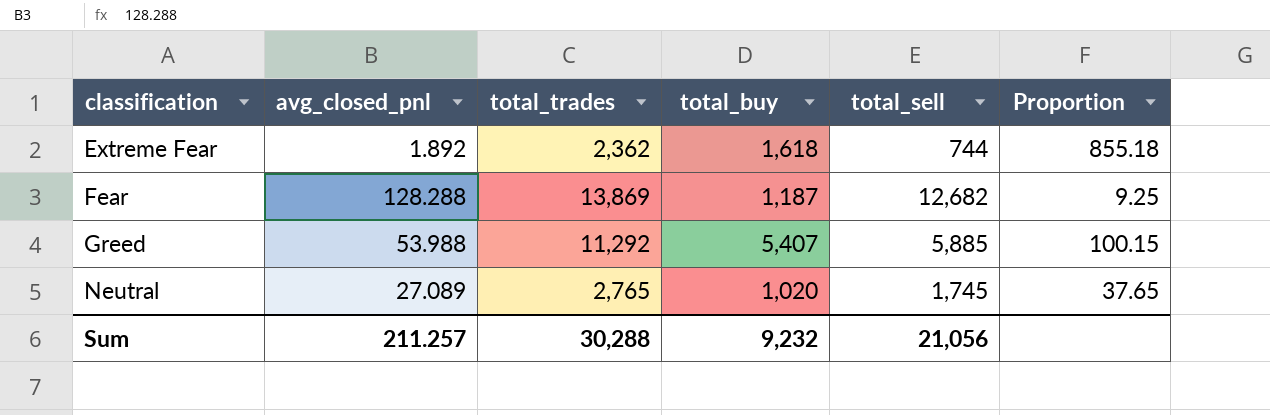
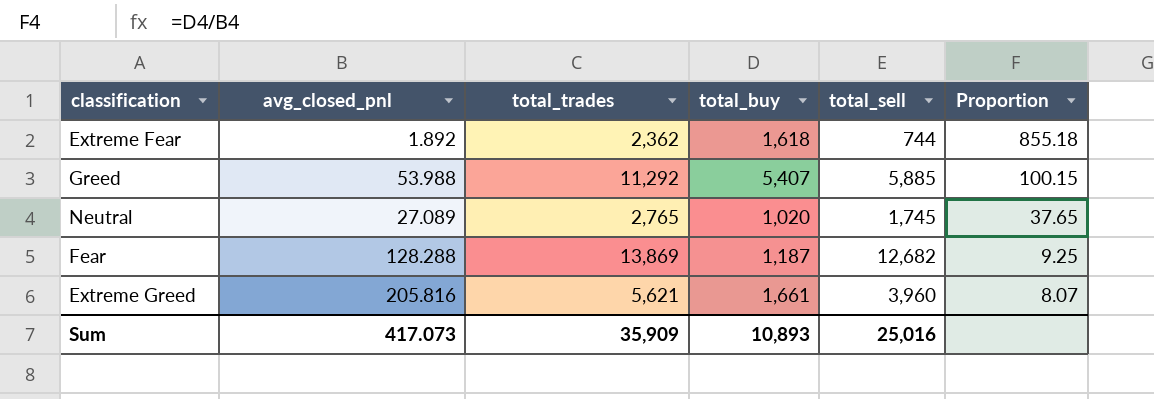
row order: classification ascending -> Proportion descending
row Extreme Greed: none -> 205.816 | 5,621 | 1,661 | 3,960 | 8.07
Sum | avg_closed_pnl: 211.257 -> 417.073
Sum | total_trades: 30,288 -> 35,909
Sum | total_buy: 9,232 -> 10,893
Sum | total_sell: 21,056 -> 25,016

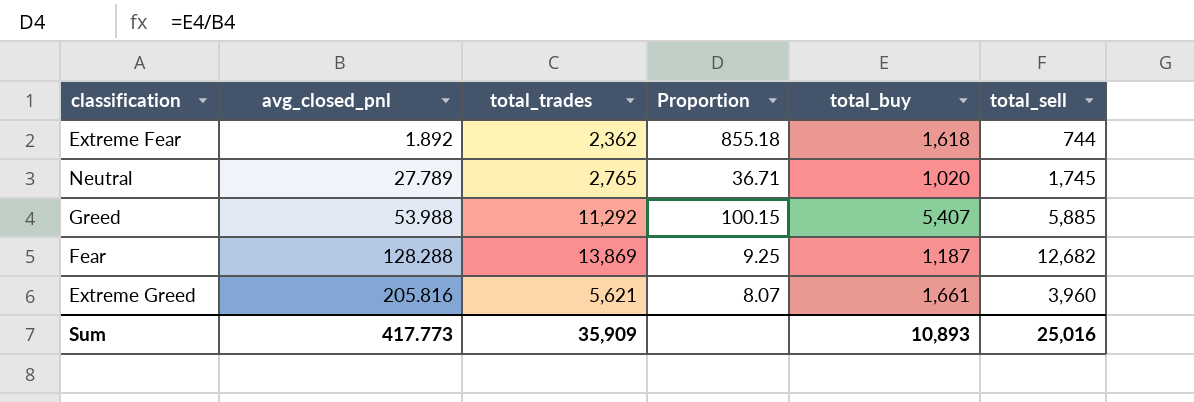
row order: Proportion descending -> avg_closed_pnl ascending
column Proportion | position: 6 -> 4
Neutral | avg_closed_pnl: 27.089 -> 27.789
Neutral | Proportion: 37.65 -> 36.71
Sum | avg_closed_pnl: 417.073 -> 417.773

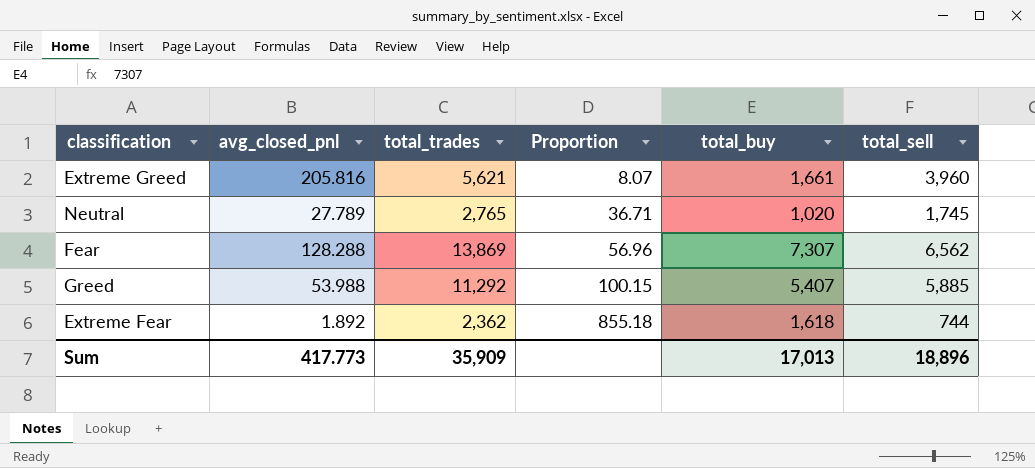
row order: avg_closed_pnl ascending -> Proportion ascending
Fear | Proportion: 9.25 -> 56.96
Fear | total_buy: 1,187 -> 7,307
Fear | total_sell: 12,682 -> 6,562
Sum | total_buy: 10,893 -> 17,013
Sum | total_sell: 25,016 -> 18,896

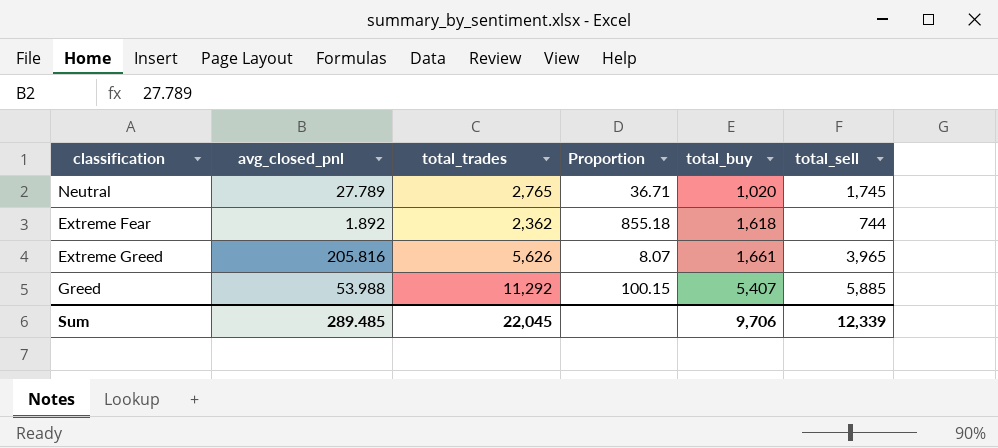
row order: Proportion ascending -> total_buy ascending
row Fear: 128.288 | 13,869 | 56.96 | 7,307 | 6,562 -> none
Extreme Greed | total_trades: 5,621 -> 5,626
Extreme Greed | total_sell: 3,960 -> 3,965
Sum | avg_closed_pnl: 417.773 -> 289.485
Sum | total_trades: 35,909 -> 22,045
Sum | total_buy: 17,013 -> 9,706
Sum | total_sell: 18,896 -> 12,339

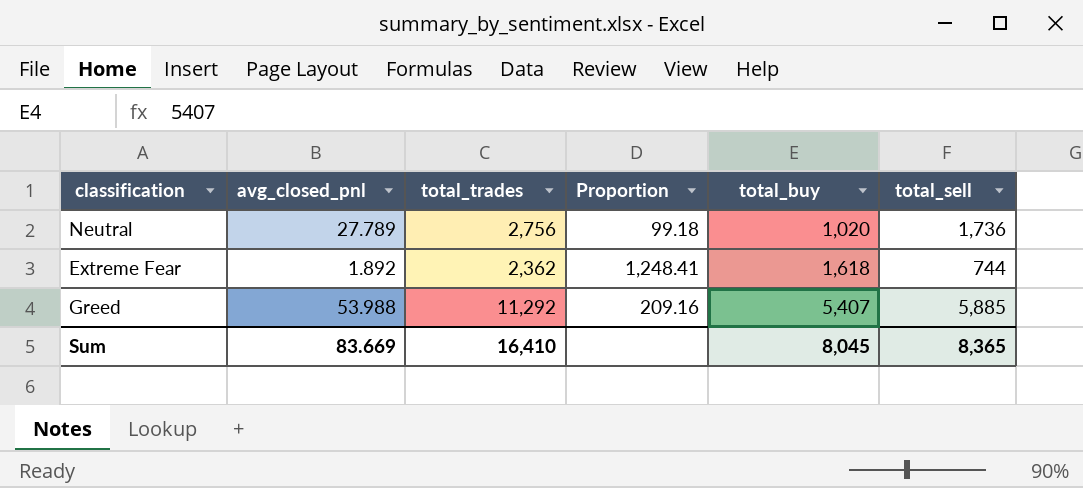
column Proportion | formula: [total_buy] / [avg_closed_pnl] -> [total_trades] / [avg_closed_pnl]
row Extreme Greed: 205.816 | 5,626 | 8.07 | 1,661 | 3,965 -> none
Neutral | total_trades: 2,765 -> 2,756
Neutral | total_sell: 1,745 -> 1,736
Sum | avg_closed_pnl: 289.485 -> 83.669
Sum | total_trades: 22,045 -> 16,410
Sum | total_buy: 9,706 -> 8,045
Sum | total_sell: 12,339 -> 8,365

